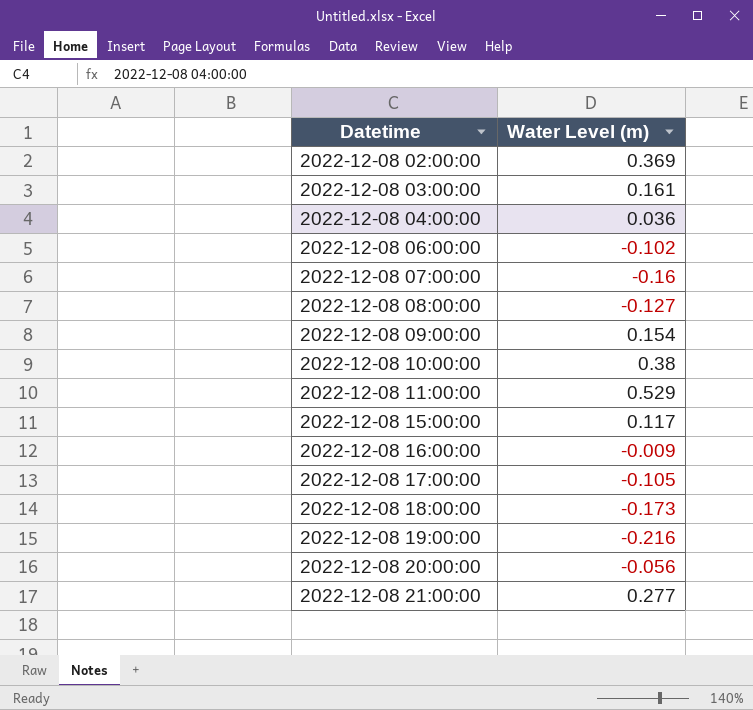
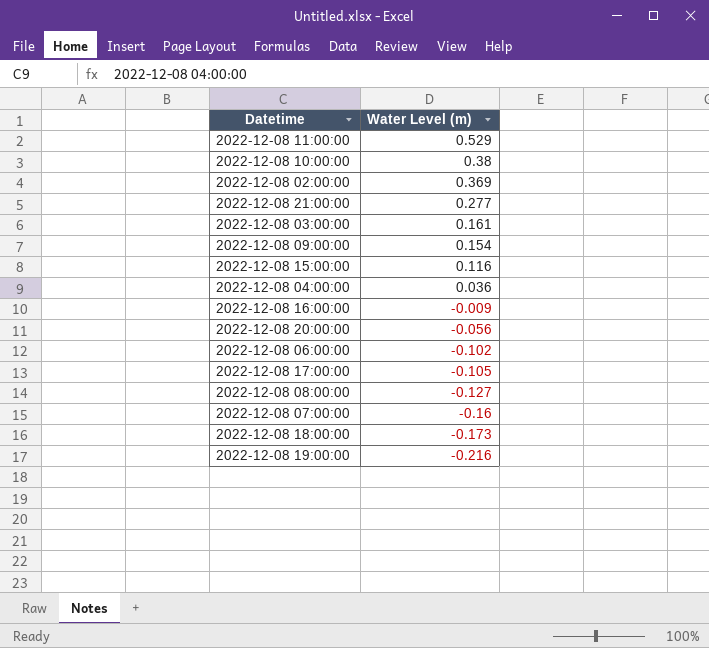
row order: Datetime ascending -> Water Level (m) descending
2022-12-08 15:00:00 | Water Level (m): 0.117 -> 0.116

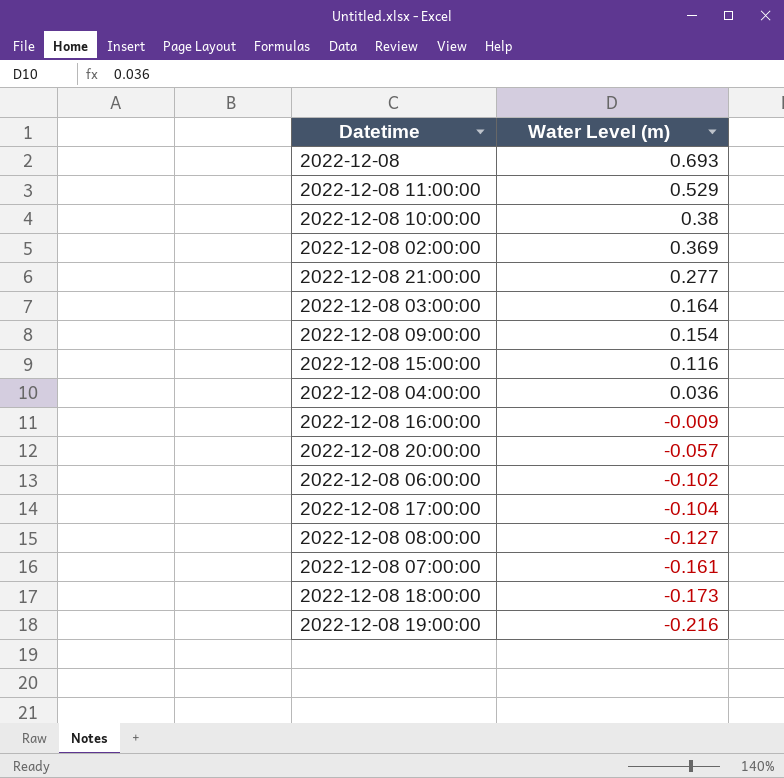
row 2022-12-08: none -> 0.693
2022-12-08 03:00:00 | Water Level (m): 0.161 -> 0.164
2022-12-08 20:00:00 | Water Level (m): -0.056 -> -0.057
2022-12-08 17:00:00 | Water Level (m): -0.105 -> -0.104
2022-12-08 07:00:00 | Water Level (m): -0.16 -> -0.161

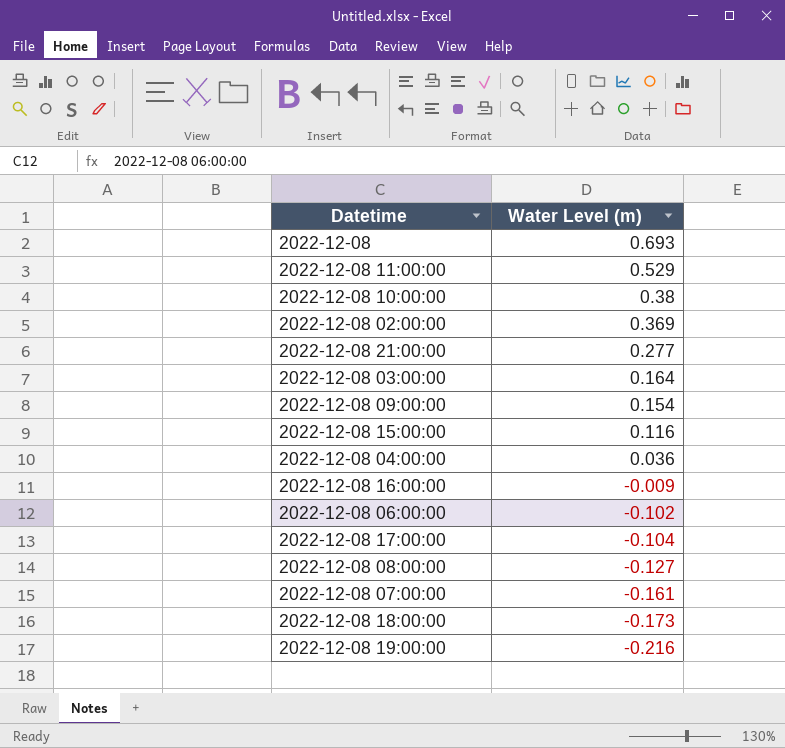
row 2022-12-08 20:00:00: -0.057 -> none

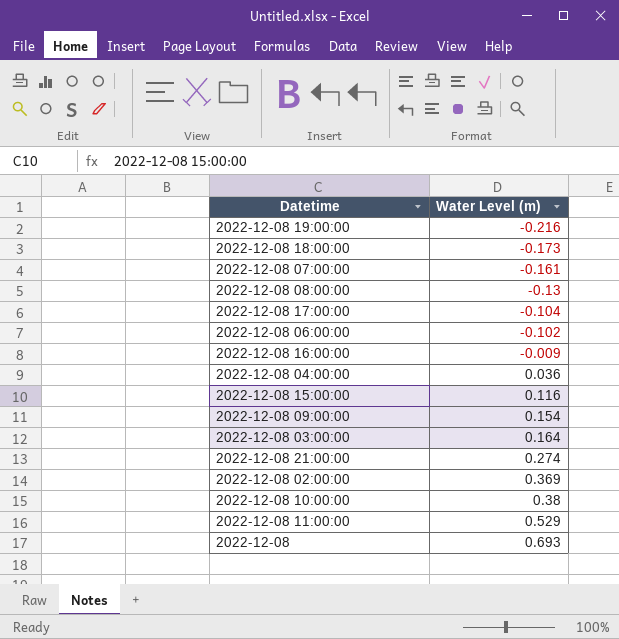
row order: Water Level (m) descending -> Water Level (m) ascending
2022-12-08 08:00:00 | Water Level (m): -0.127 -> -0.13
2022-12-08 21:00:00 | Water Level (m): 0.277 -> 0.274

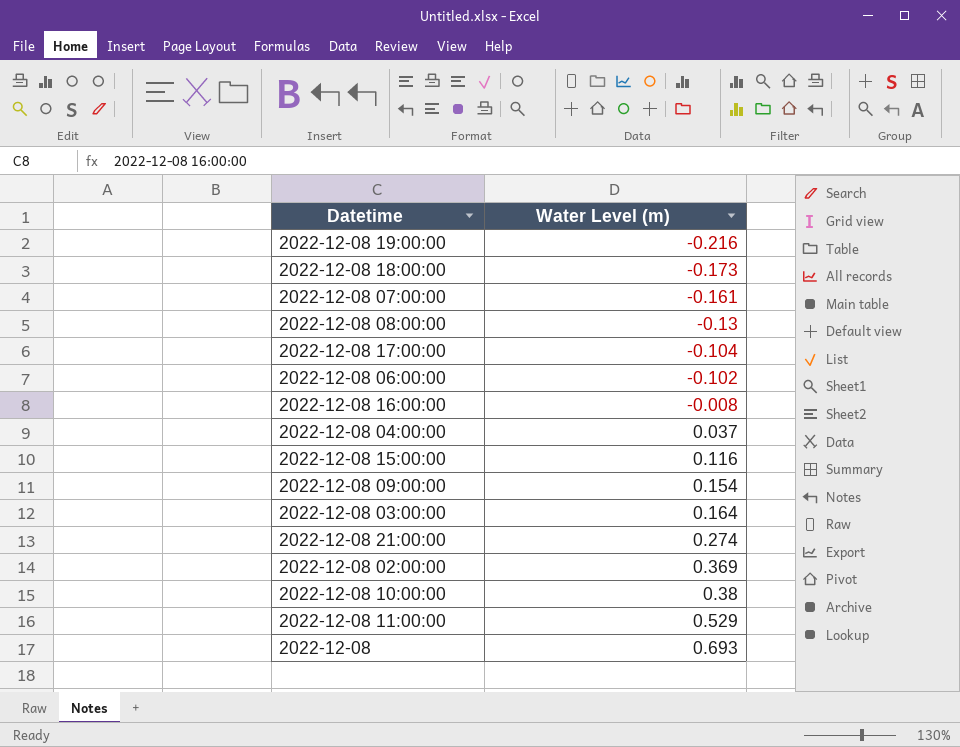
2022-12-08 16:00:00 | Water Level (m): -0.009 -> -0.008
2022-12-08 04:00:00 | Water Level (m): 0.036 -> 0.037

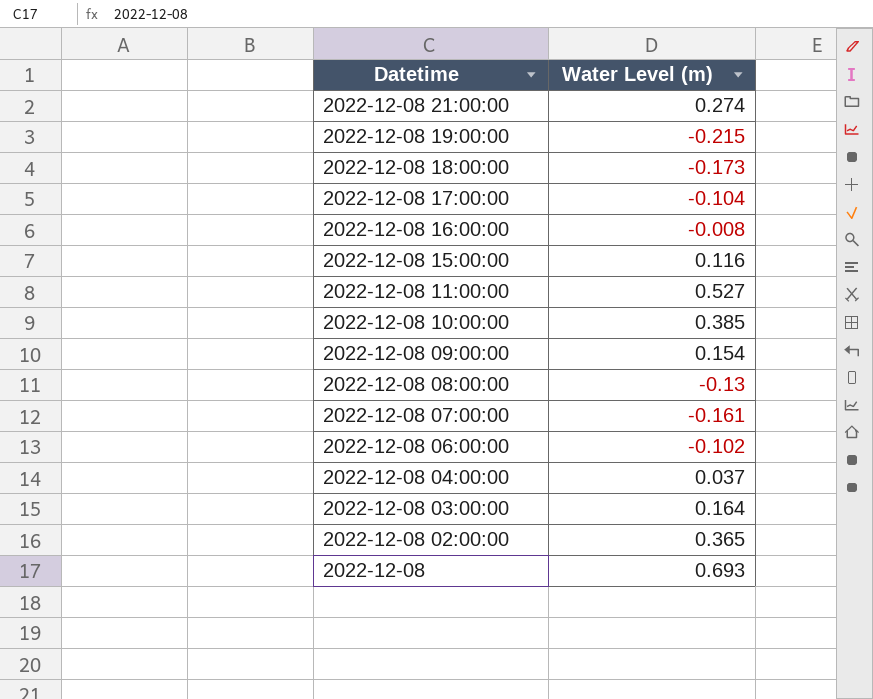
row order: Water Level (m) ascending -> Datetime descending
2022-12-08 19:00:00 | Water Level (m): -0.216 -> -0.215
2022-12-08 11:00:00 | Water Level (m): 0.529 -> 0.527
2022-12-08 10:00:00 | Water Level (m): 0.38 -> 0.385
2022-12-08 02:00:00 | Water Level (m): 0.369 -> 0.365

